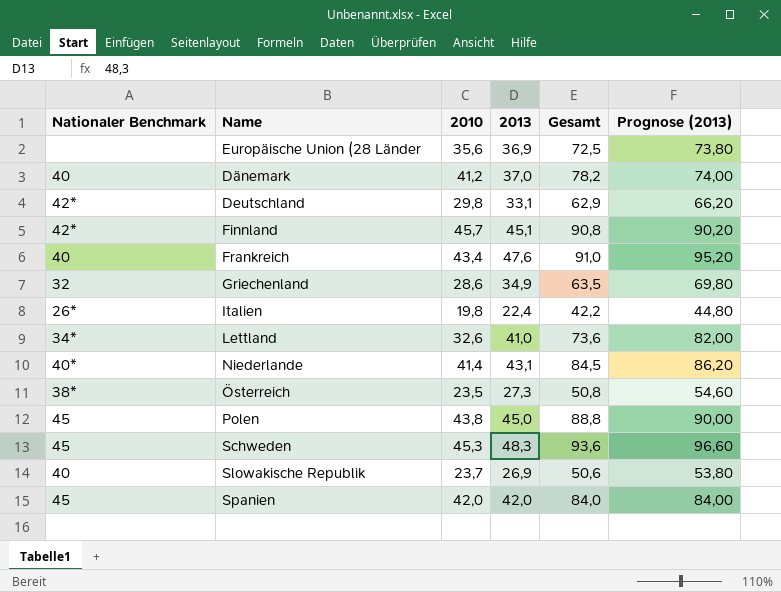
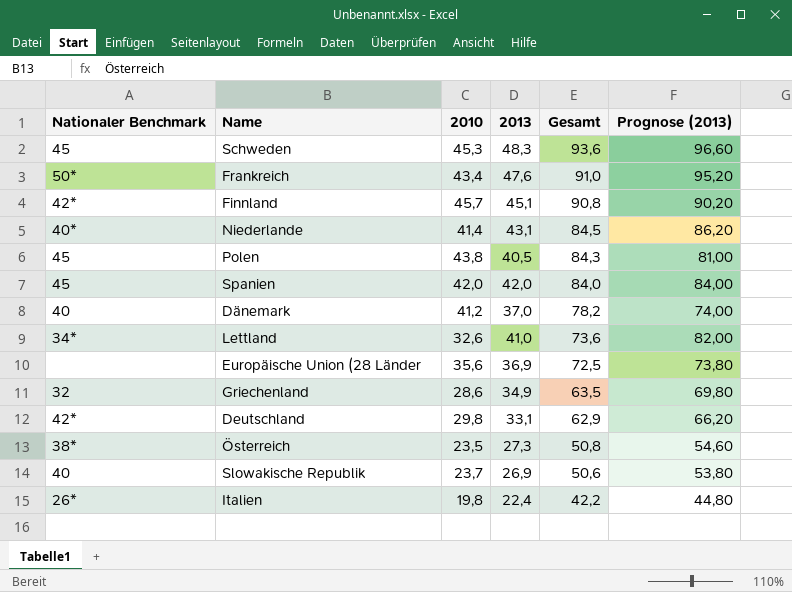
row order: none -> Gesamt descending
Frankreich | Nationaler Benchmark: 40 -> 50*
Polen | 2013: 45,0 -> 40,5
Polen | Gesamt: 88,8 -> 84,3
Polen | Prognose (2013): 90,00 -> 81,00

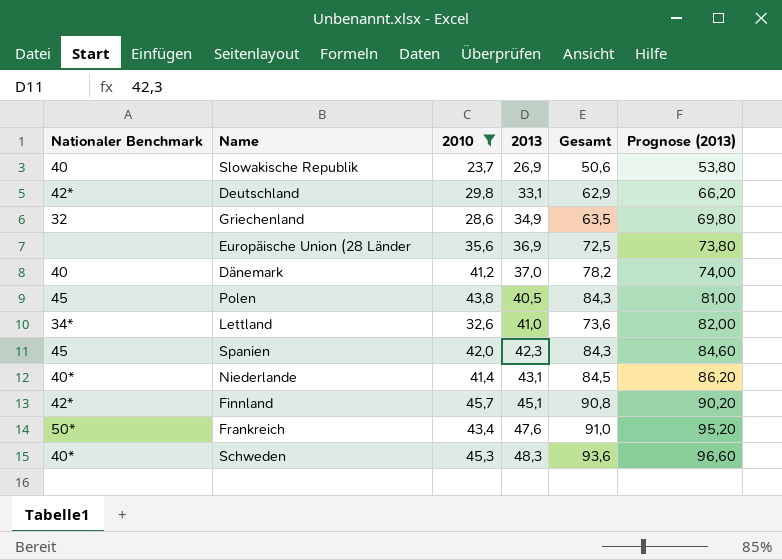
filter: none -> 2010 >= 23,7
row order: Gesamt descending -> 2013 ascending
Spanien | 2013: 42,0 -> 42,3
Spanien | Gesamt: 84,0 -> 84,3
Spanien | Prognose (2013): 84,00 -> 84,60
Schweden | Nationaler Benchmark: 45 -> 40*

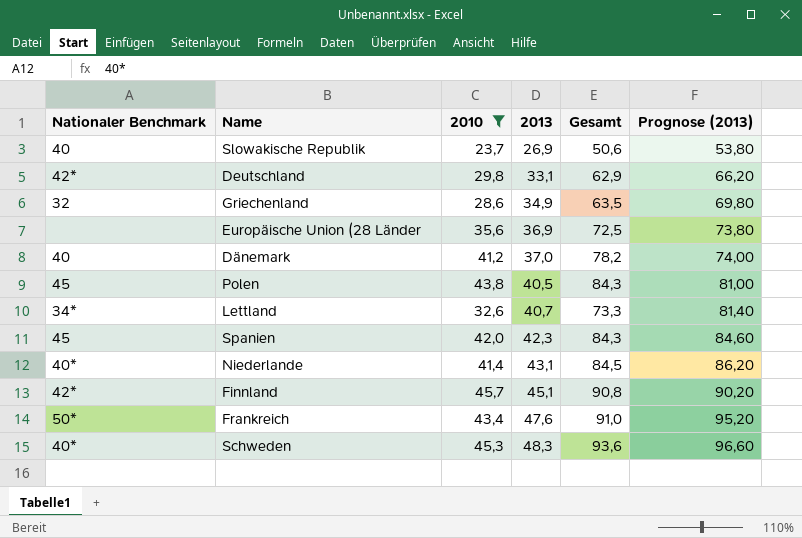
Lettland | 2013: 41,0 -> 40,7
Lettland | Gesamt: 73,6 -> 73,3
Lettland | Prognose (2013): 82,00 -> 81,40

